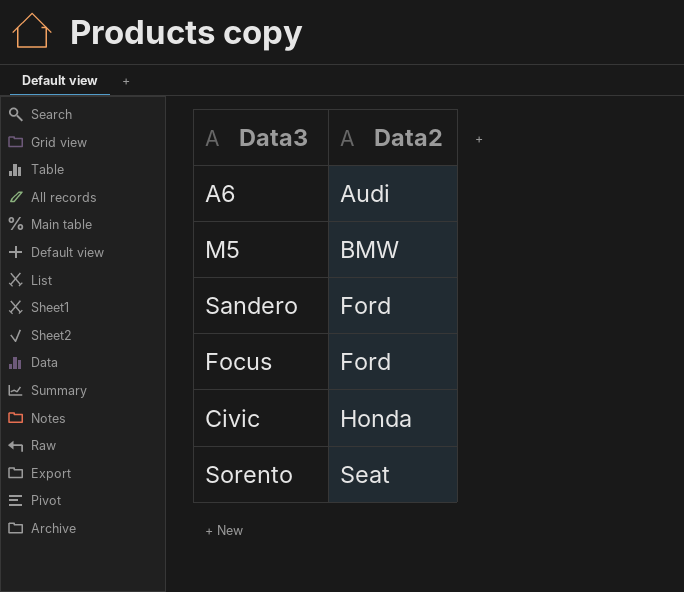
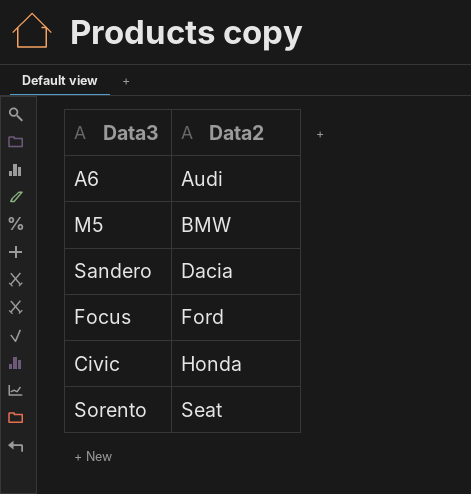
Sandero | Data2: Ford -> Dacia

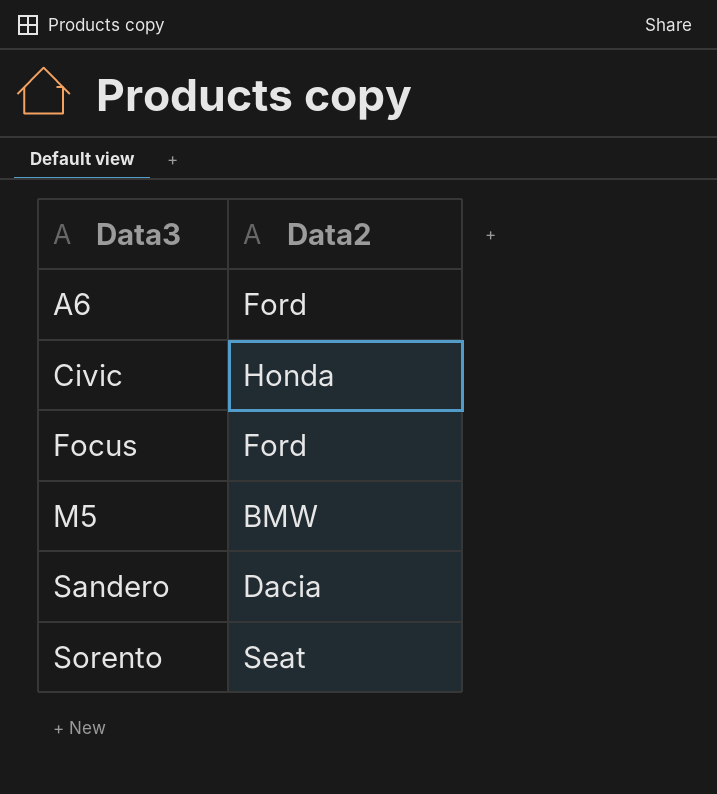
row order: Data2 ascending -> Data3 ascending
A6 | Data2: Audi -> Ford

